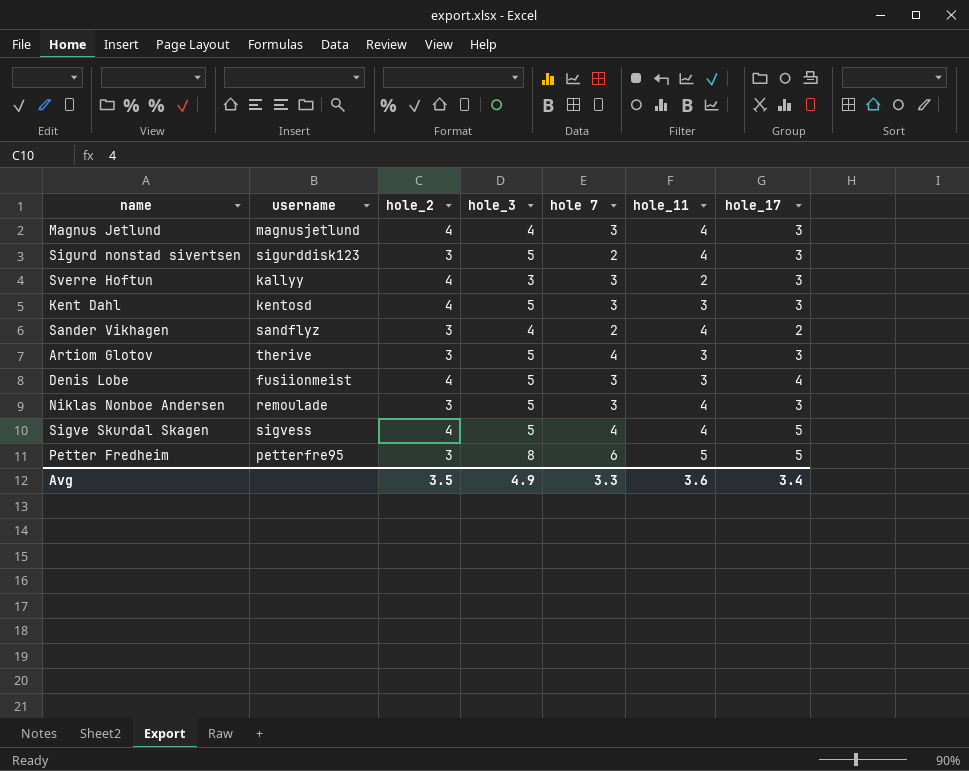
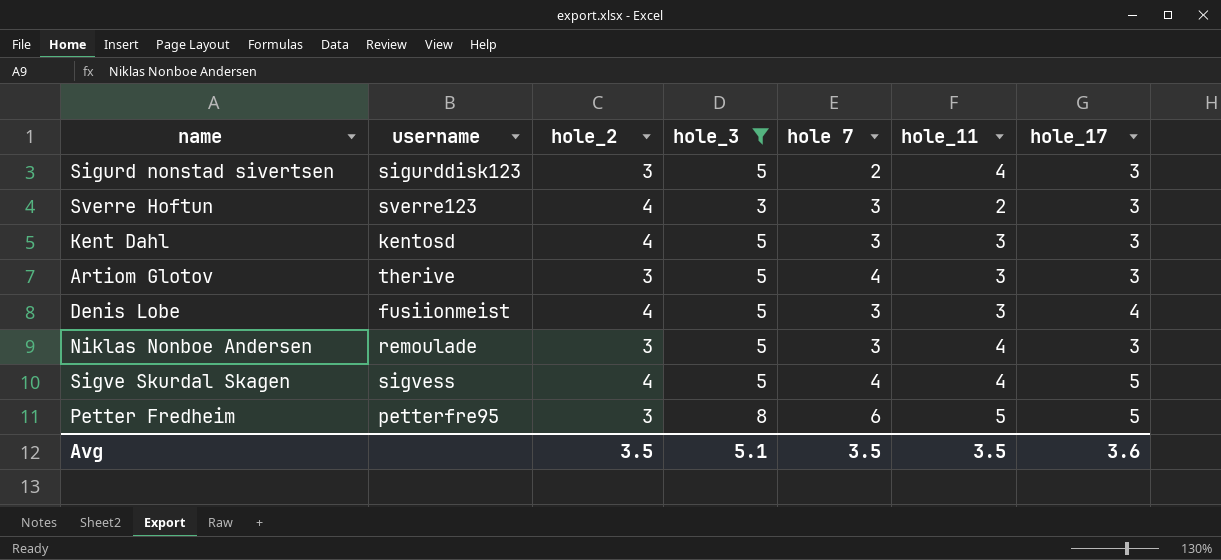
filter: none -> hole_3 != 4
Sverre Hoftun | username: kallyy -> sverre123
Avg | hole_3: 4.9 -> 5.1
Avg | hole 7: 3.3 -> 3.5
Avg | hole_11: 3.6 -> 3.5
Avg | hole_17: 3.4 -> 3.6

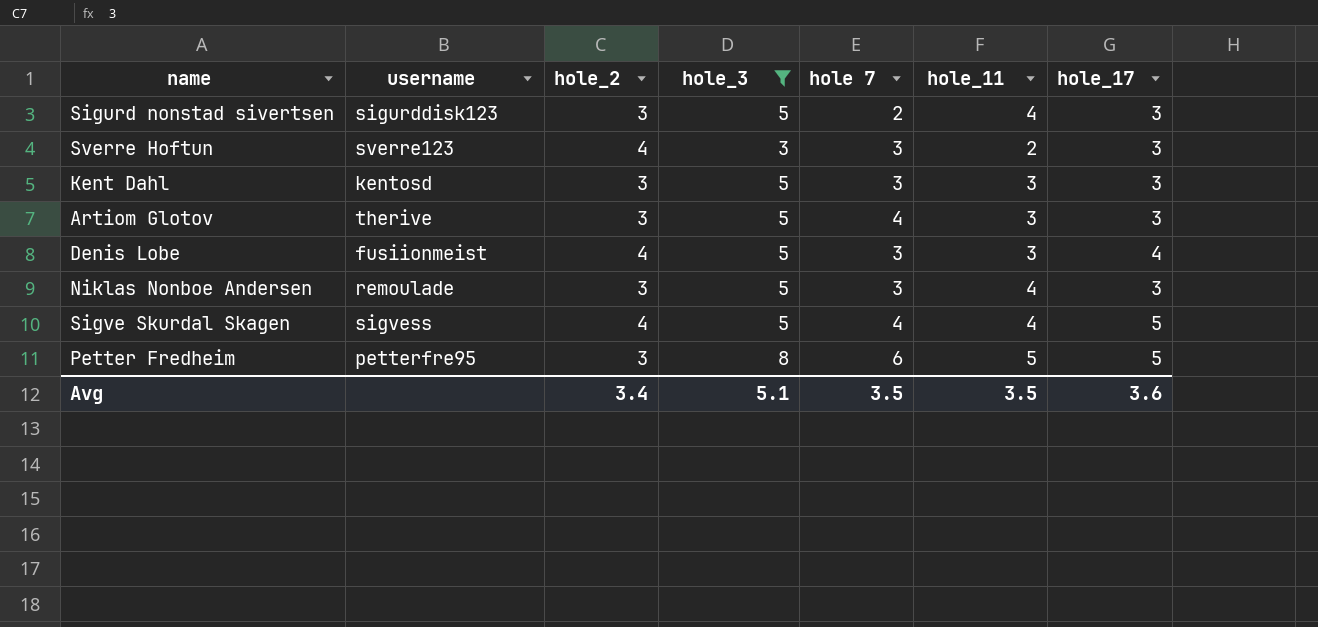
Kent Dahl | hole_2: 4 -> 3
Avg | hole_2: 3.5 -> 3.4

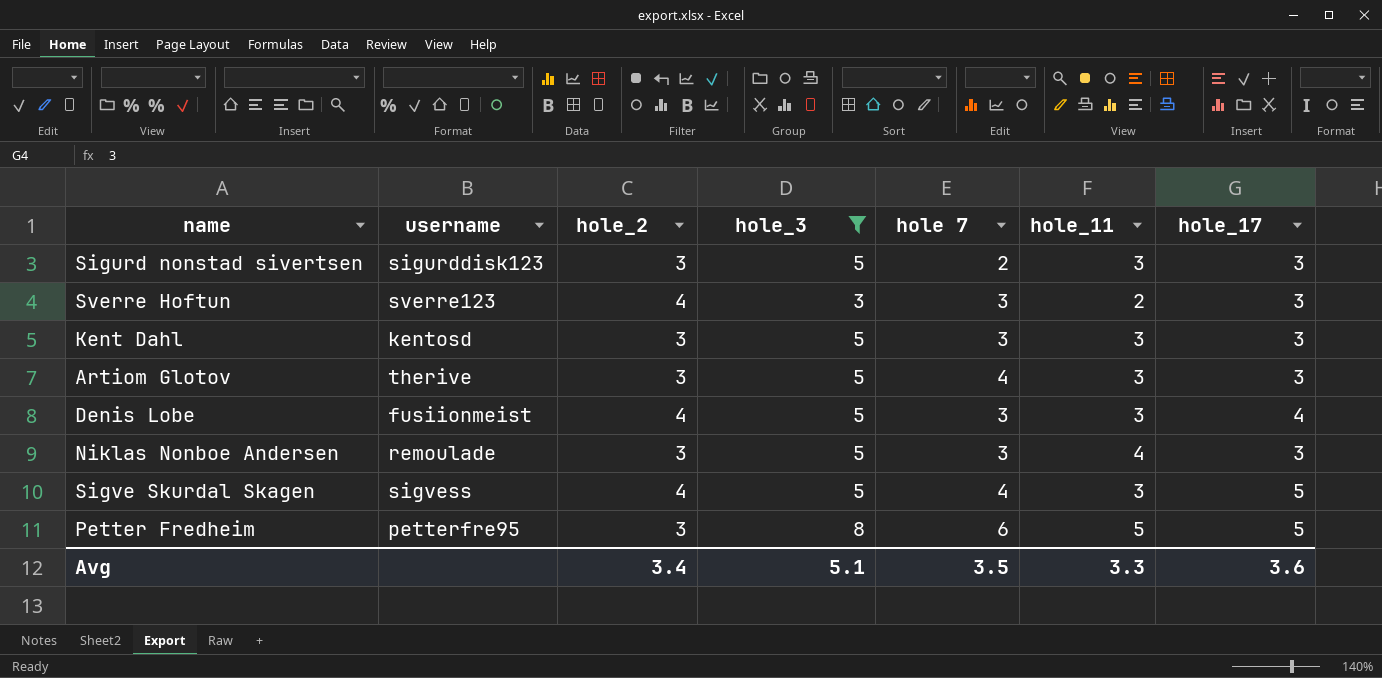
Sigurd nonstad sivertsen | hole_11: 4 -> 3
Sigve Skurdal Skagen | hole_11: 4 -> 3
Avg | hole_11: 3.5 -> 3.3

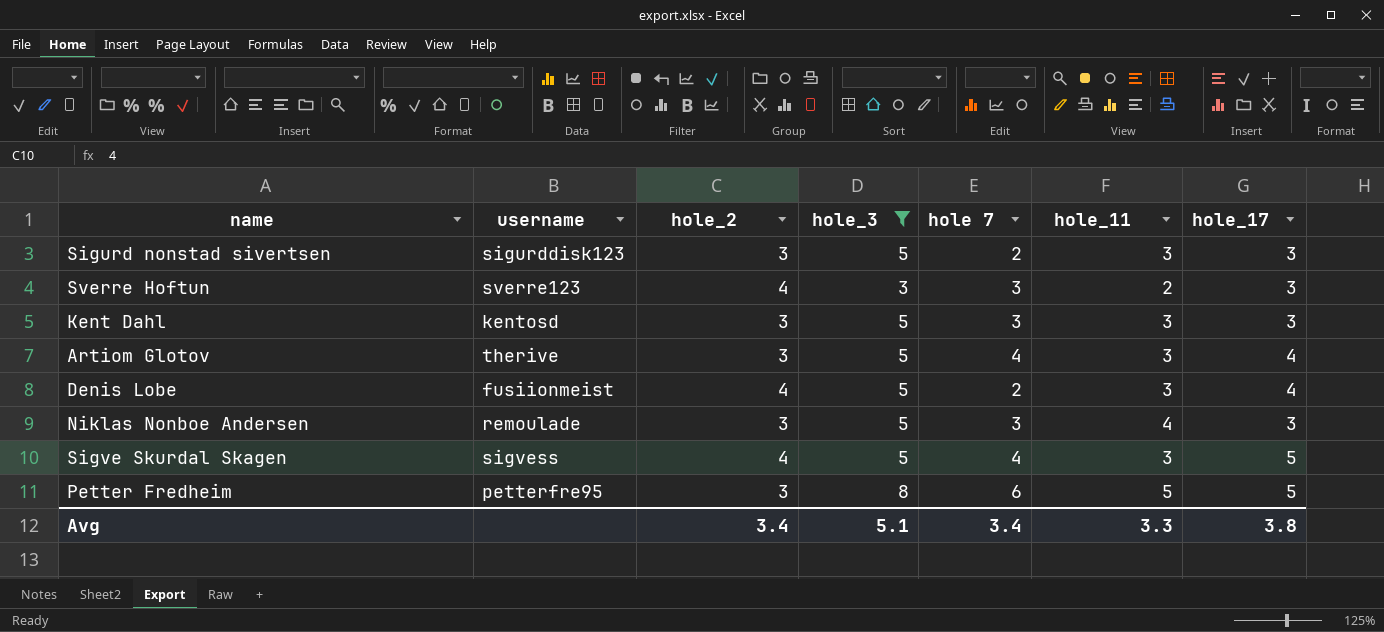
Artiom Glotov | hole_17: 3 -> 4
Denis Lobe | hole 7: 3 -> 2
Avg | hole 7: 3.5 -> 3.4
Avg | hole_17: 3.6 -> 3.8

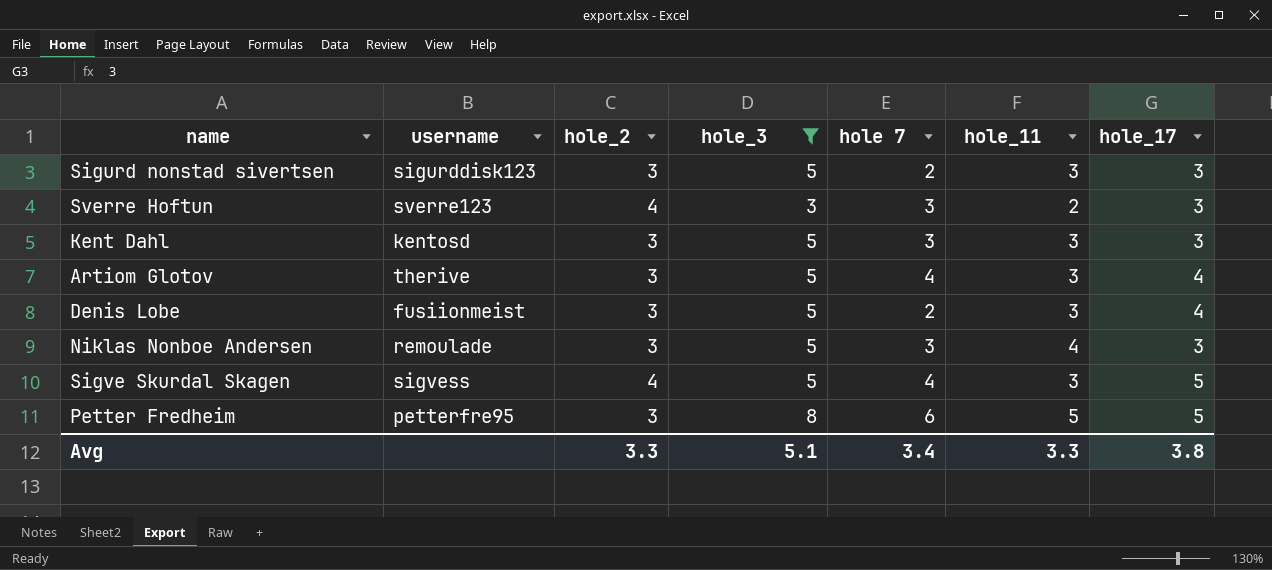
Denis Lobe | hole_2: 4 -> 3
Avg | hole_2: 3.4 -> 3.3

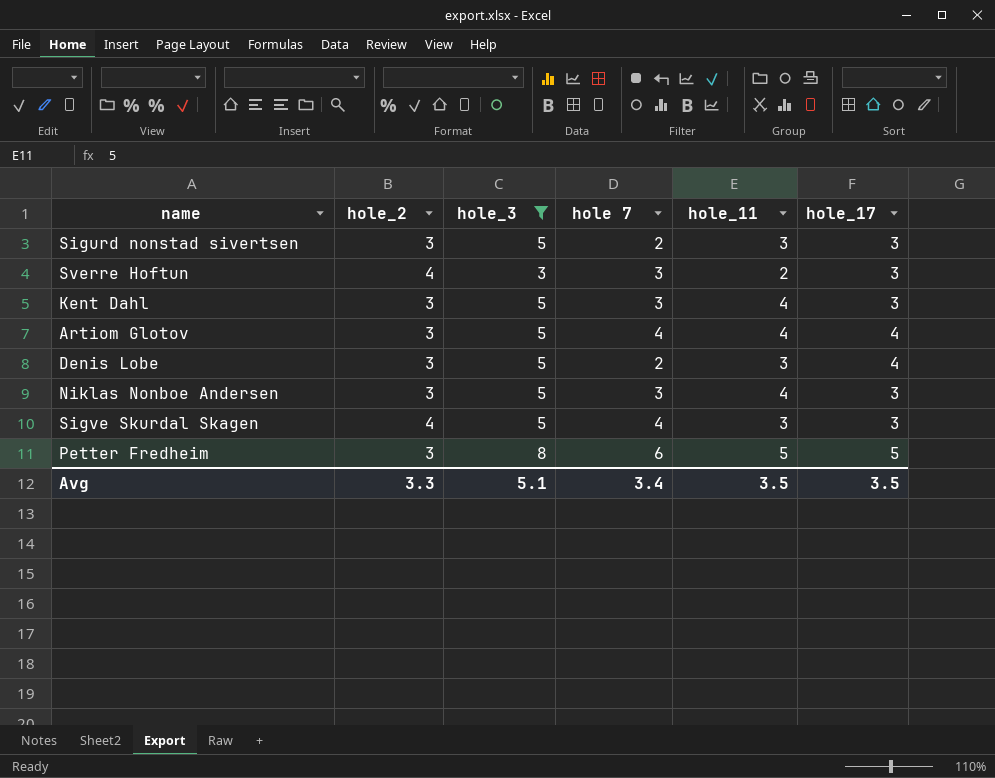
column username | position: 2 -> none
Kent Dahl | hole_11: 3 -> 4
Artiom Glotov | hole_11: 3 -> 4
Sigve Skurdal Skagen | hole_17: 5 -> 3
Avg | hole_11: 3.3 -> 3.5
Avg | hole_17: 3.8 -> 3.5

